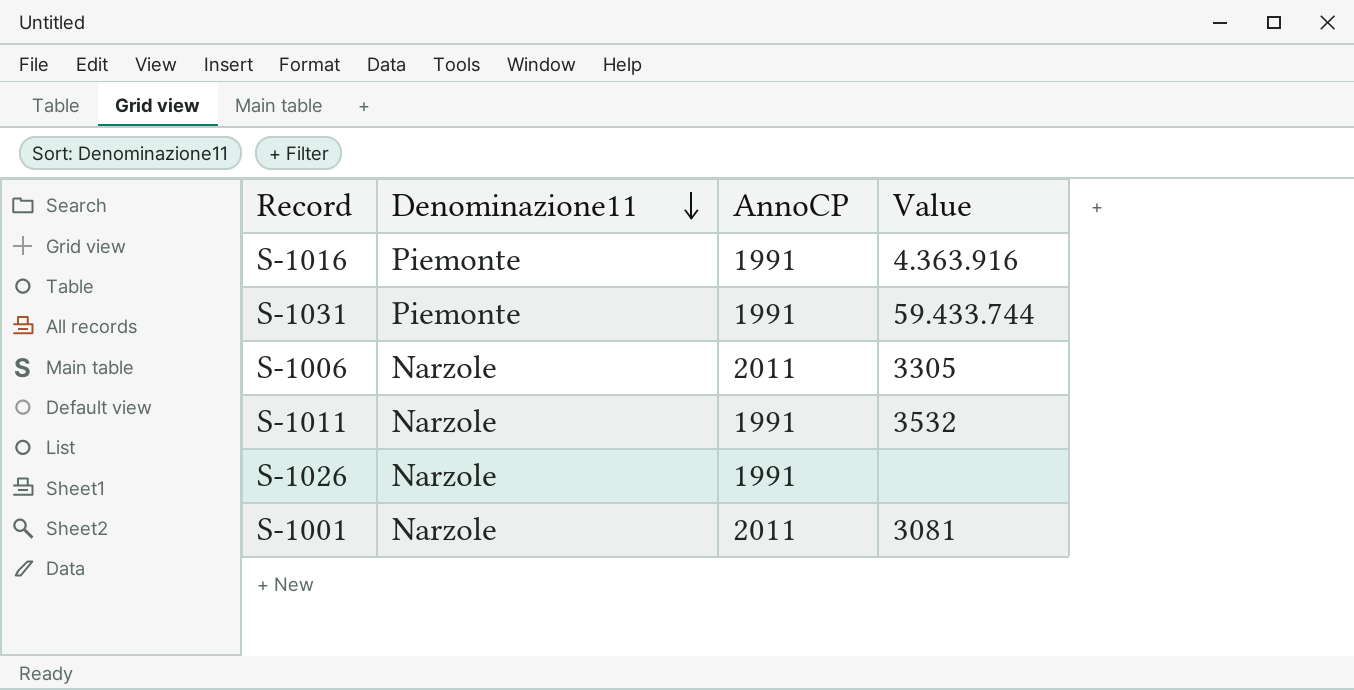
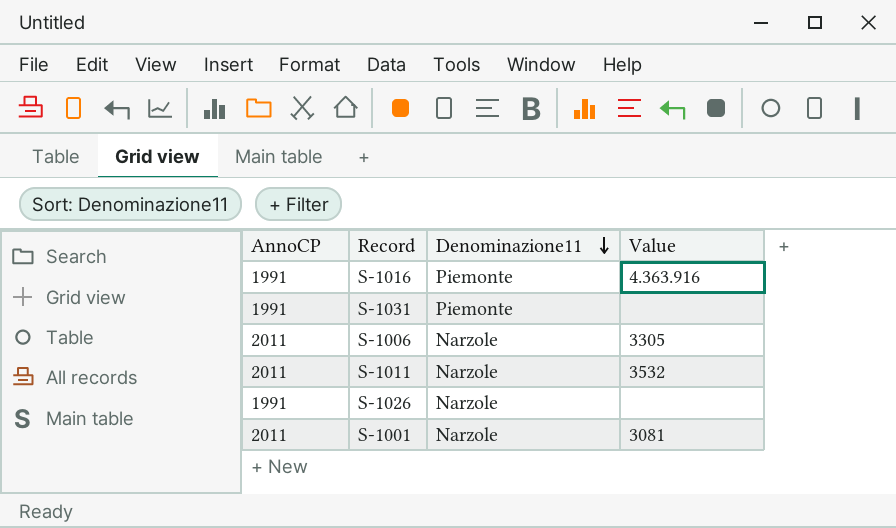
column AnnoCP | position: 3 -> 1
S-1031 | Value: 59.433.744 -> none
S-1011 | AnnoCP: 1991 -> 2011

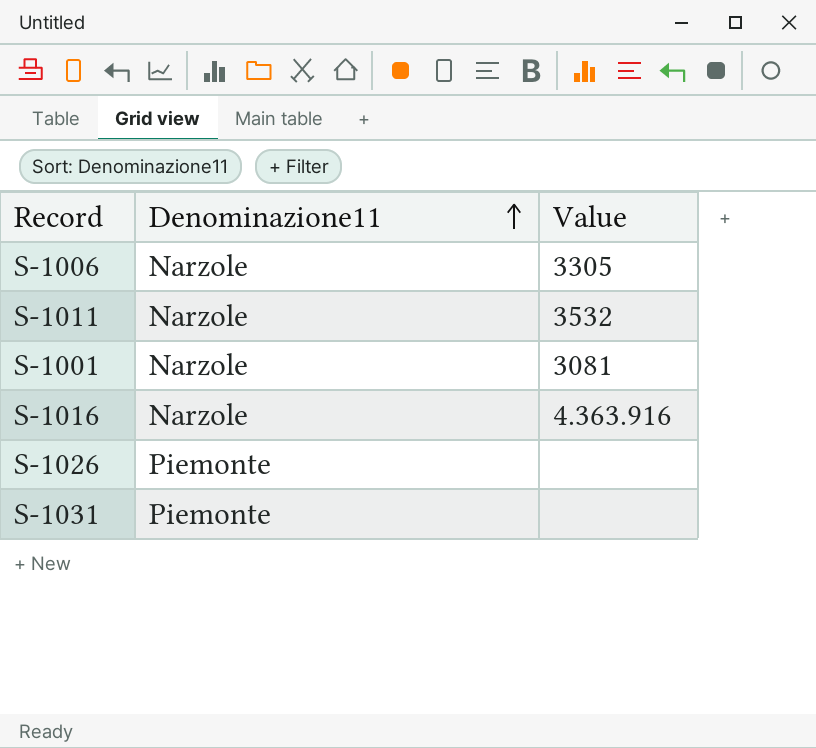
row order: Denominazione11 descending -> Denominazione11 ascending
column AnnoCP | position: 1 -> none
S-1016 | Denominazione11: Piemonte -> Narzole
S-1026 | Denominazione11: Narzole -> Piemonte

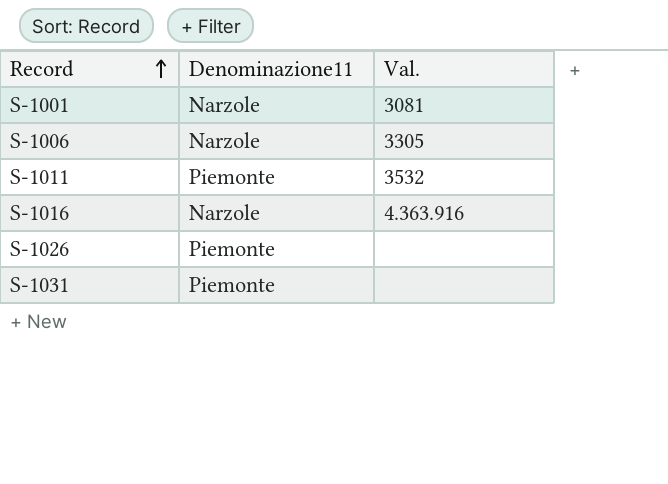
row order: Denominazione11 ascending -> Record ascending
column name: Value -> Val.
S-1011 | Denominazione11: Narzole -> Piemonte

